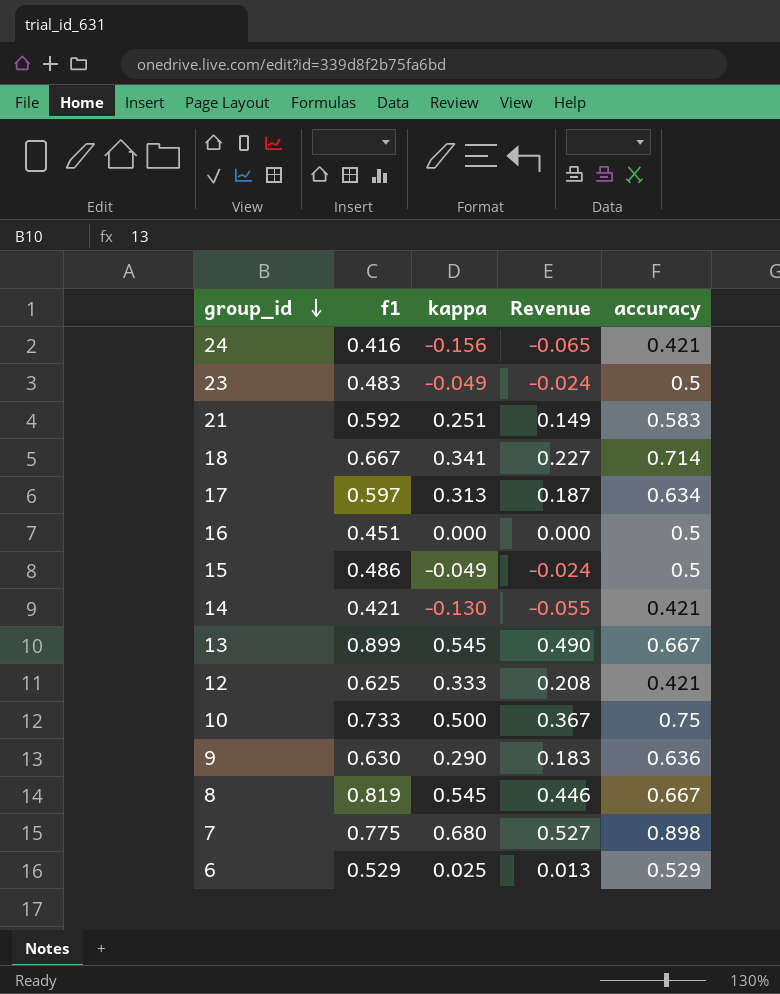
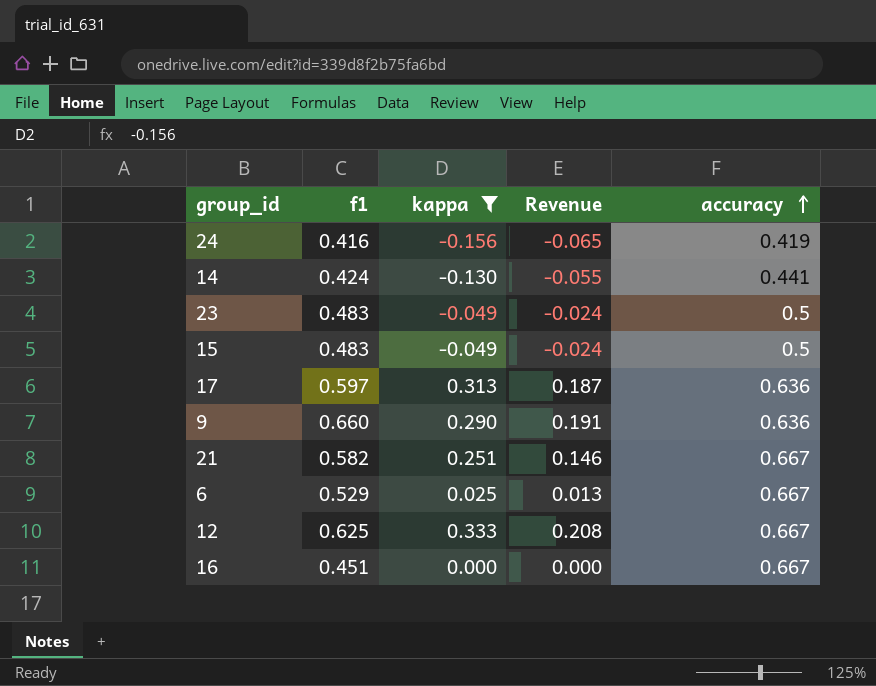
filter: none -> kappa <= 0.333
row order: group_id descending -> accuracy ascending
24 | accuracy: 0.421 -> 0.419
14 | f1: 0.421 -> 0.424
14 | accuracy: 0.421 -> 0.441
15 | f1: 0.486 -> 0.483
17 | accuracy: 0.634 -> 0.636
9 | f1: 0.630 -> 0.660
9 | Revenue: 0.183 -> 0.191
21 | f1: 0.592 -> 0.582
21 | Revenue: 0.149 -> 0.146
21 | accuracy: 0.583 -> 0.667
6 | accuracy: 0.529 -> 0.667
12 | accuracy: 0.421 -> 0.667
16 | accuracy: 0.5 -> 0.667

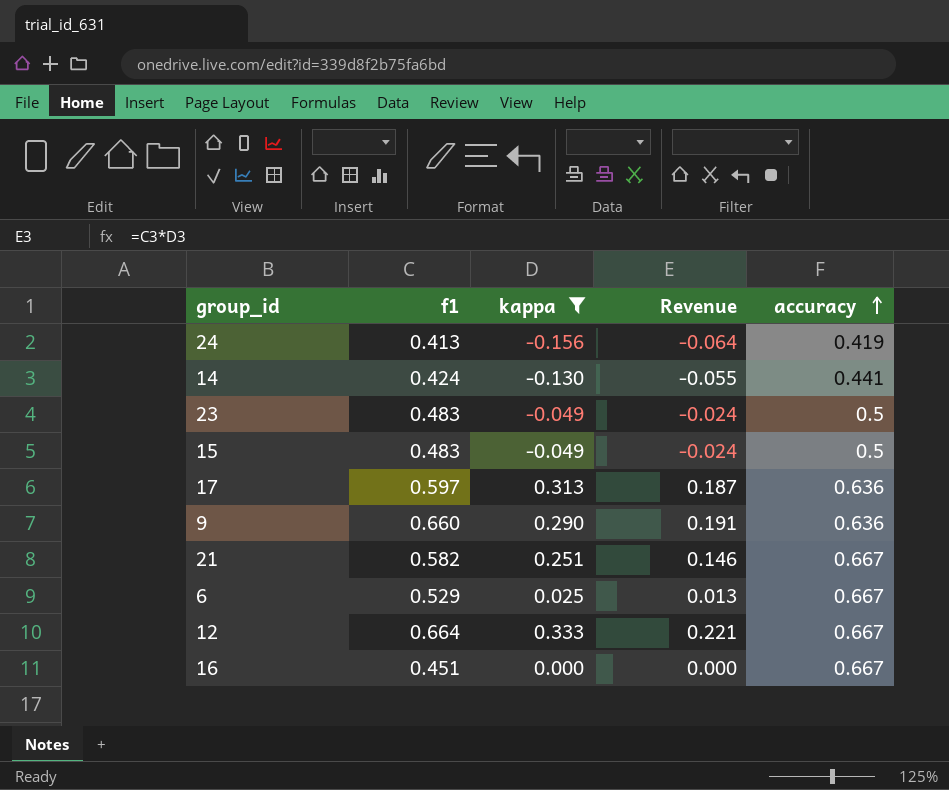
24 | f1: 0.416 -> 0.413
24 | Revenue: -0.065 -> -0.064
12 | f1: 0.625 -> 0.664
12 | Revenue: 0.208 -> 0.221

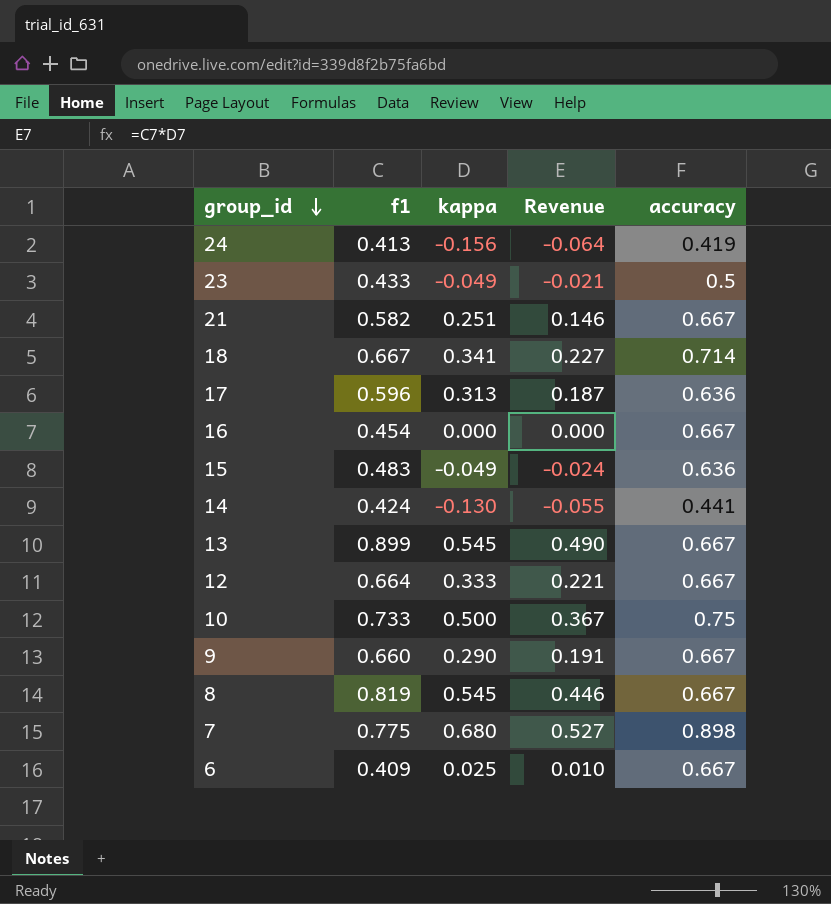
filter: kappa <= 0.333 -> none
row order: accuracy ascending -> group_id descending
23 | f1: 0.483 -> 0.433
23 | Revenue: -0.024 -> -0.021
17 | f1: 0.597 -> 0.596
16 | f1: 0.451 -> 0.454
15 | accuracy: 0.5 -> 0.636
9 | accuracy: 0.636 -> 0.667
6 | f1: 0.529 -> 0.409
6 | Revenue: 0.013 -> 0.010

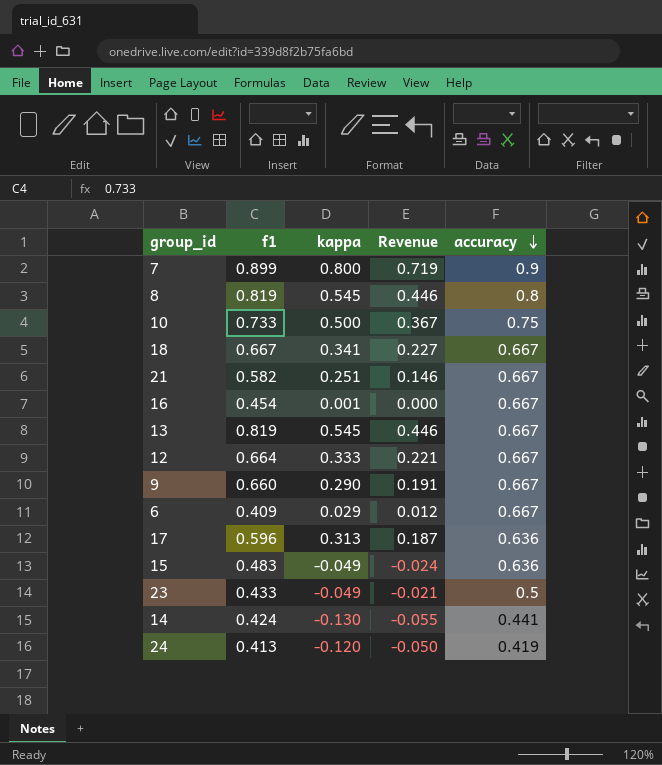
row order: group_id descending -> accuracy descending
7 | f1: 0.775 -> 0.899
7 | kappa: 0.680 -> 0.800
7 | Revenue: 0.527 -> 0.719
7 | accuracy: 0.898 -> 0.9
8 | accuracy: 0.667 -> 0.8
18 | accuracy: 0.714 -> 0.667
16 | kappa: 0.000 -> 0.001
13 | f1: 0.899 -> 0.819
13 | Revenue: 0.490 -> 0.446
6 | kappa: 0.025 -> 0.029
6 | Revenue: 0.010 -> 0.012
24 | kappa: -0.156 -> -0.120
24 | Revenue: -0.064 -> -0.050

